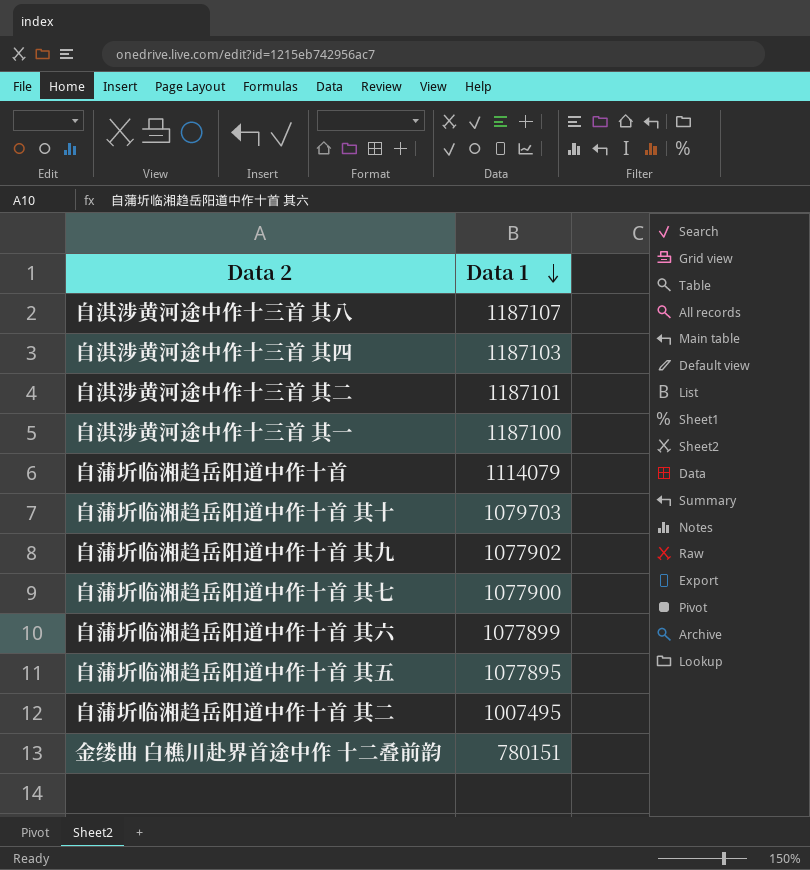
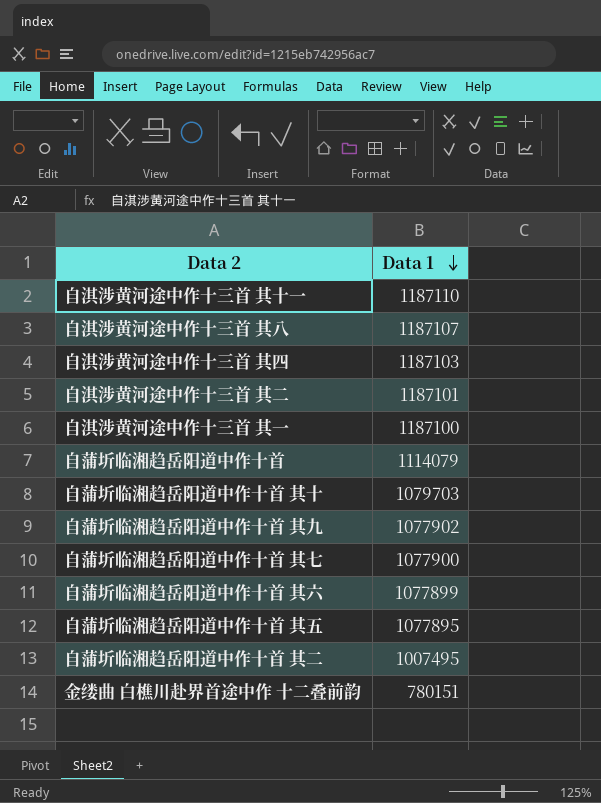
row 自淇涉黄河途中作十三首 其十一: none -> 1187110

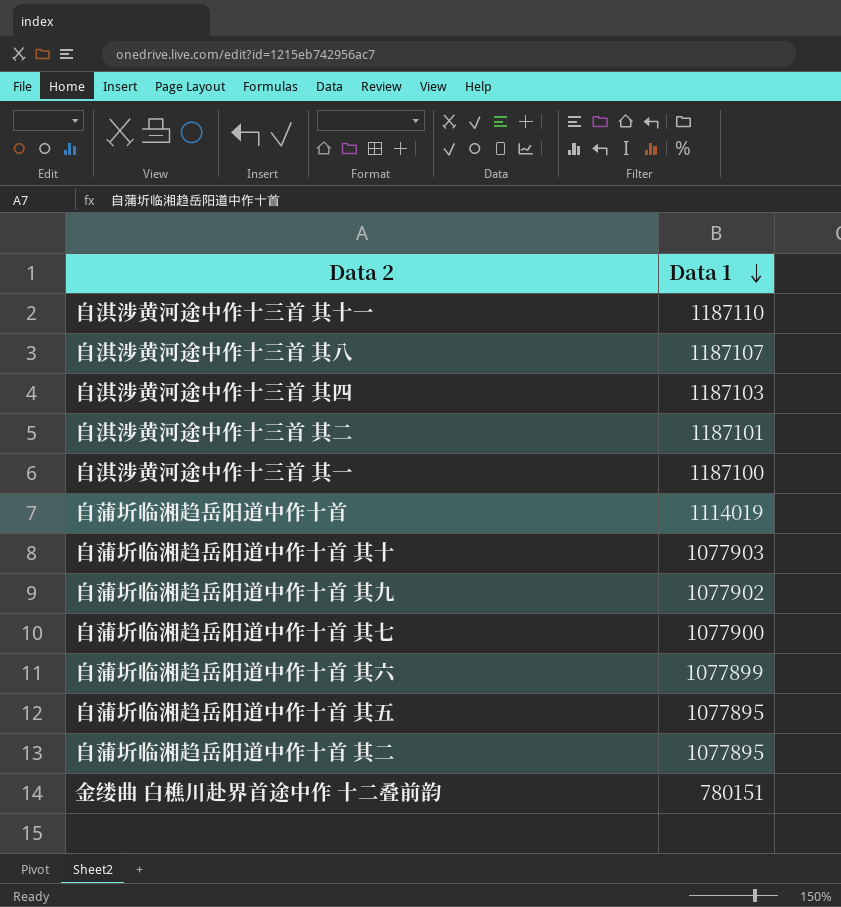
自蒲圻临湘趋岳阳道中作十首 | Data 1: 1114079 -> 1114019
自蒲圻临湘趋岳阳道中作十首 其十 | Data 1: 1079703 -> 1077903
自蒲圻临湘趋岳阳道中作十首 其二 | Data 1: 1007495 -> 1077895

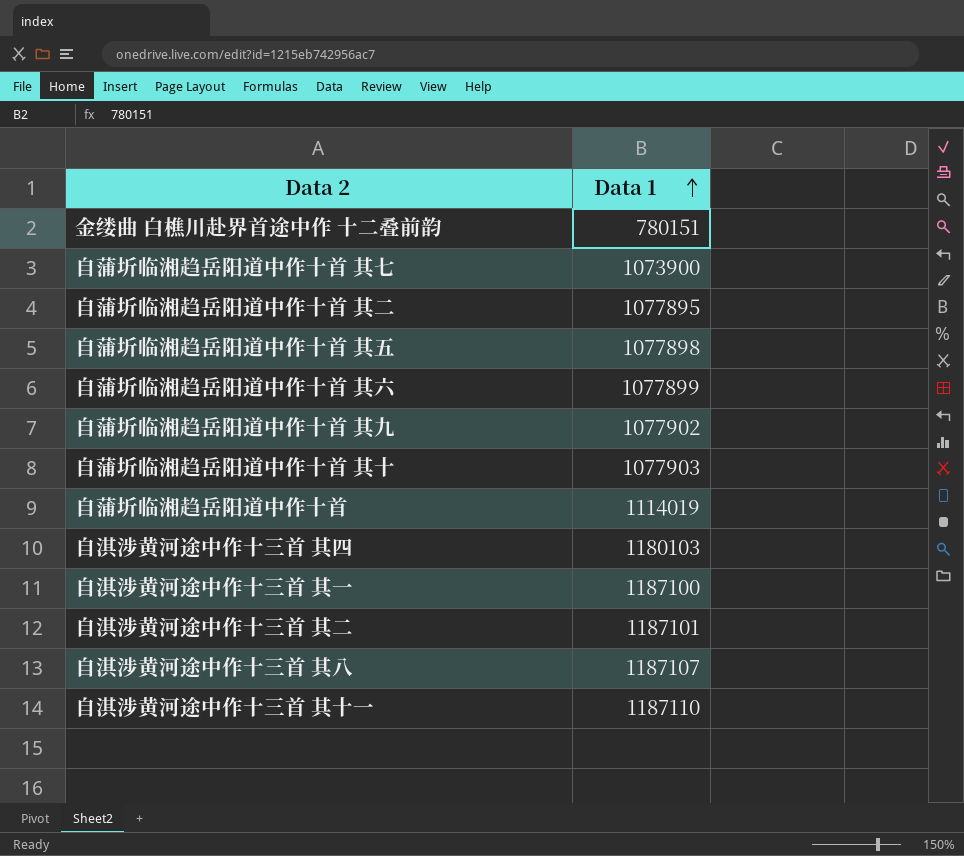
row order: Data 1 descending -> Data 1 ascending
自蒲圻临湘趋岳阳道中作十首 其七 | Data 1: 1077900 -> 1073900
自蒲圻临湘趋岳阳道中作十首 其五 | Data 1: 1077895 -> 1077898
自淇涉黄河途中作十三首 其四 | Data 1: 1187103 -> 1180103

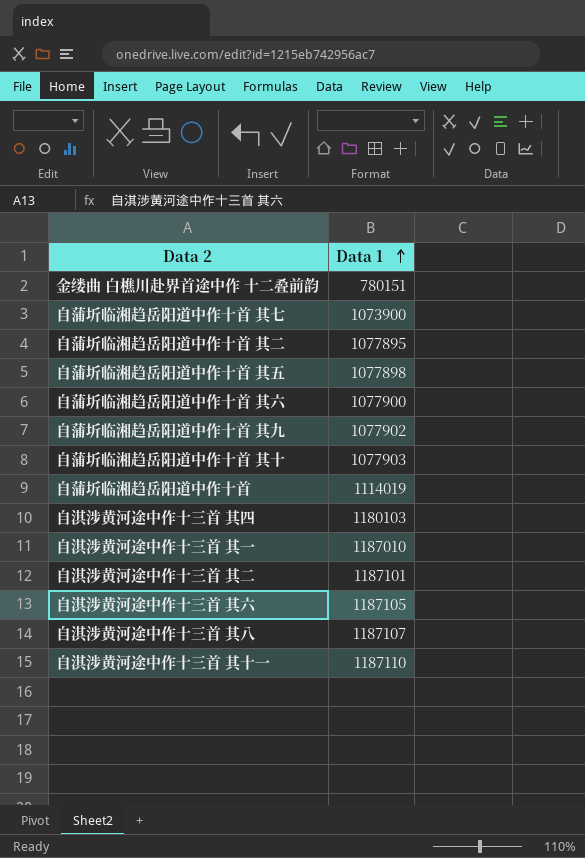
自蒲圻临湘趋岳阳道中作十首 其六 | Data 1: 1077899 -> 1077900
自淇涉黄河途中作十三首 其一 | Data 1: 1187100 -> 1187010
row 自淇涉黄河途中作十三首 其六: none -> 1187105

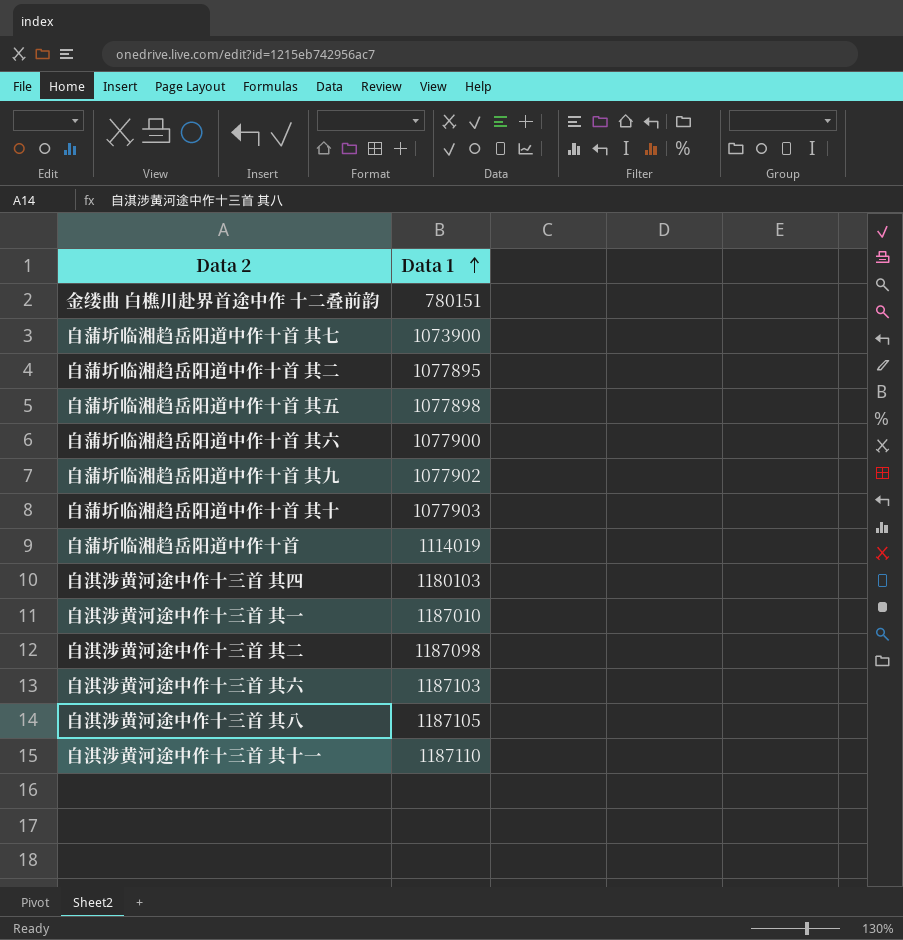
自淇涉黄河途中作十三首 其二 | Data 1: 1187101 -> 1187098
自淇涉黄河途中作十三首 其六 | Data 1: 1187105 -> 1187103
自淇涉黄河途中作十三首 其八 | Data 1: 1187107 -> 1187105

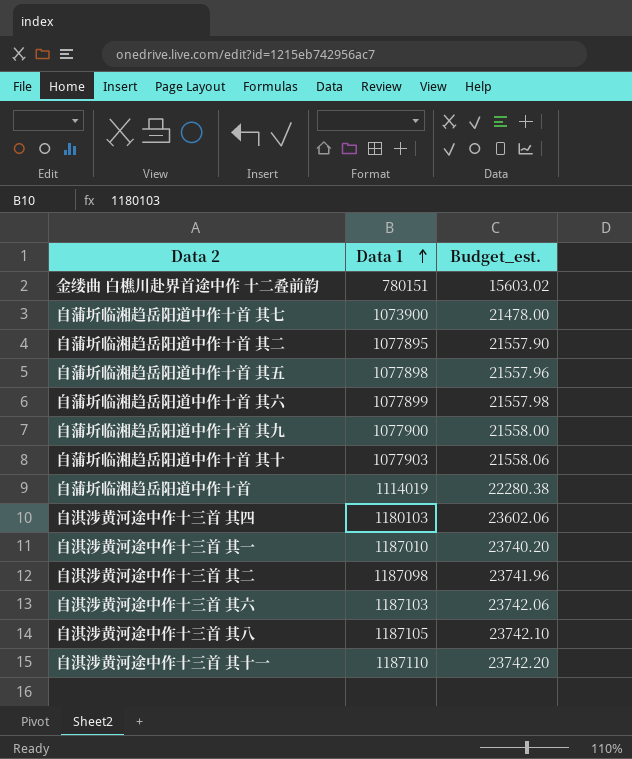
column Budget_est. | formula: none -> [Data 1] * 0.02
自蒲圻临湘趋岳阳道中作十首 其六 | Data 1: 1077900 -> 1077899
自蒲圻临湘趋岳阳道中作十首 其九 | Data 1: 1077902 -> 1077900

